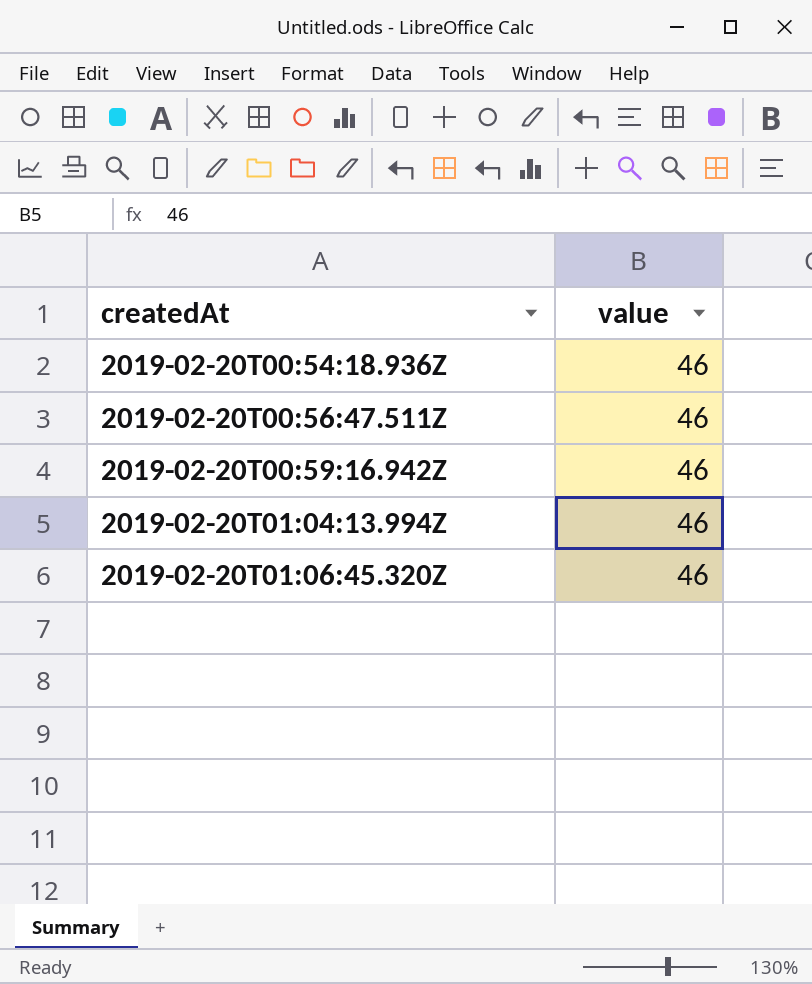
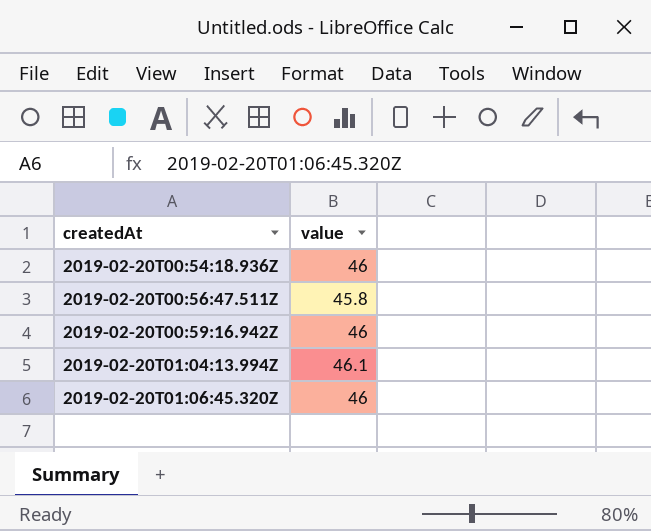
2019-02-20T00:56:47.511Z | value: 46 -> 45.8
2019-02-20T01:04:13.994Z | value: 46 -> 46.1

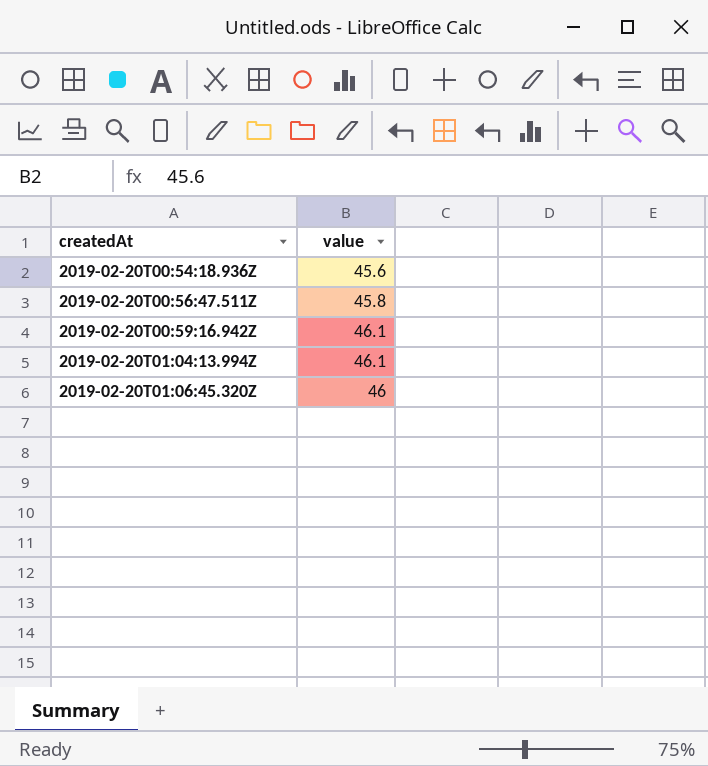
2019-02-20T00:54:18.936Z | value: 46 -> 45.6
2019-02-20T00:59:16.942Z | value: 46 -> 46.1

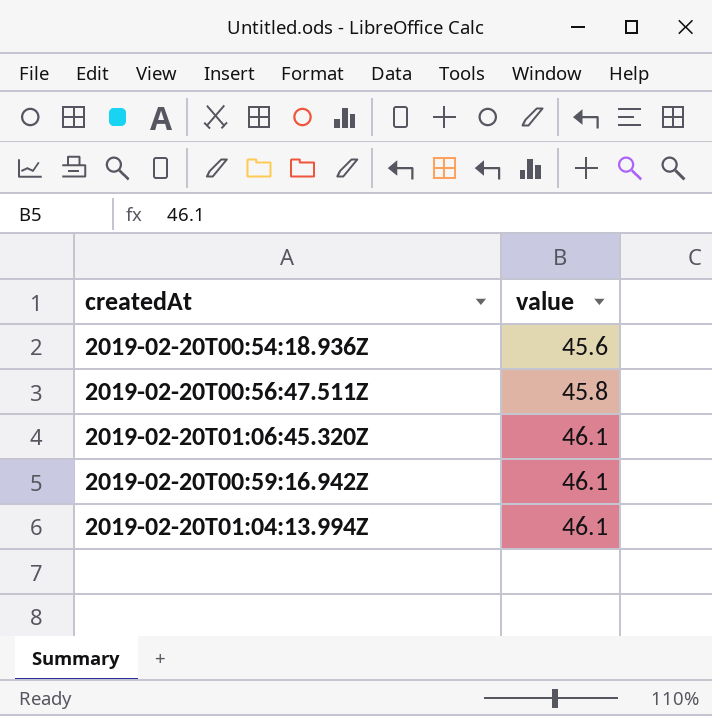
row order: createdAt ascending -> value ascending
2019-02-20T01:06:45.320Z | value: 46 -> 46.1

